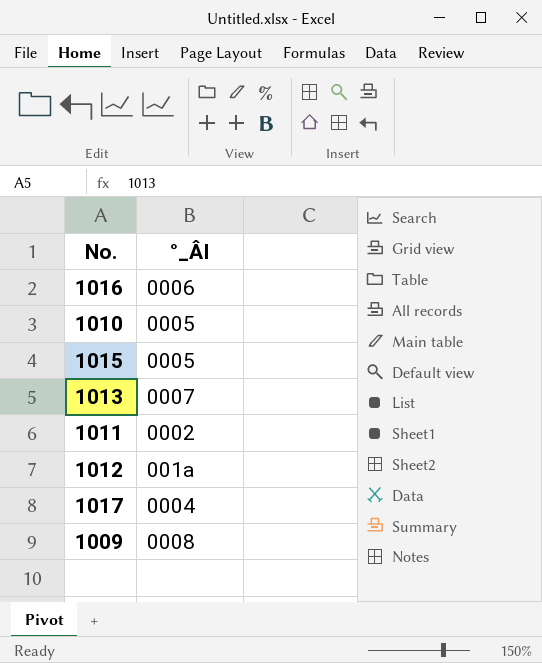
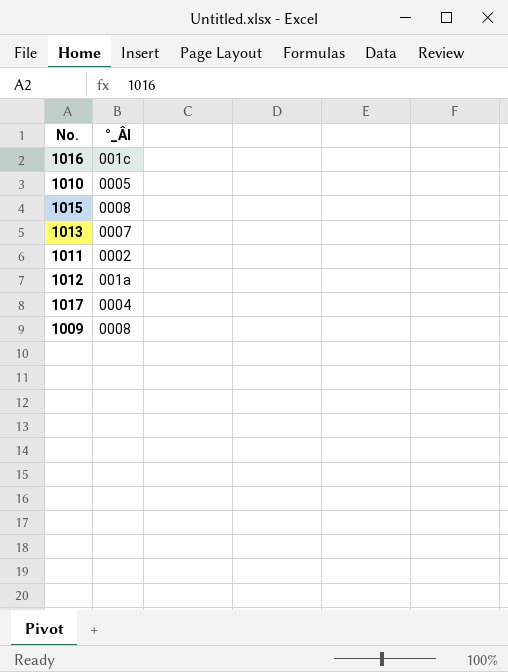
1016 | °_ÂI: 0006 -> 001c
1015 | °_ÂI: 0005 -> 0008

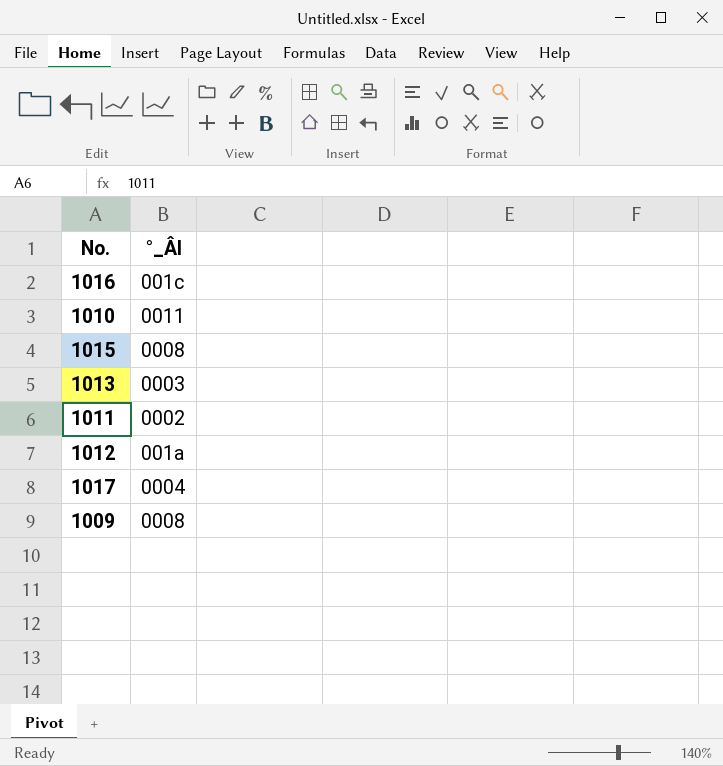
1010 | °_ÂI: 0005 -> 0011
1013 | °_ÂI: 0007 -> 0003

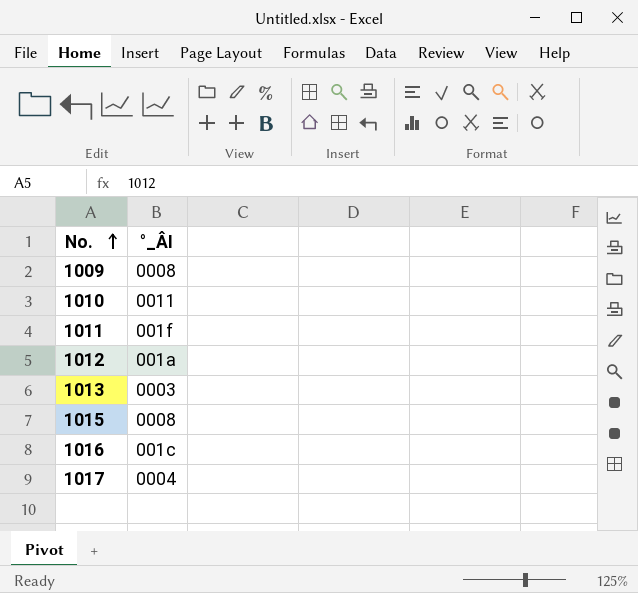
row order: none -> No. ascending
1011 | °_ÂI: 0002 -> 001f

